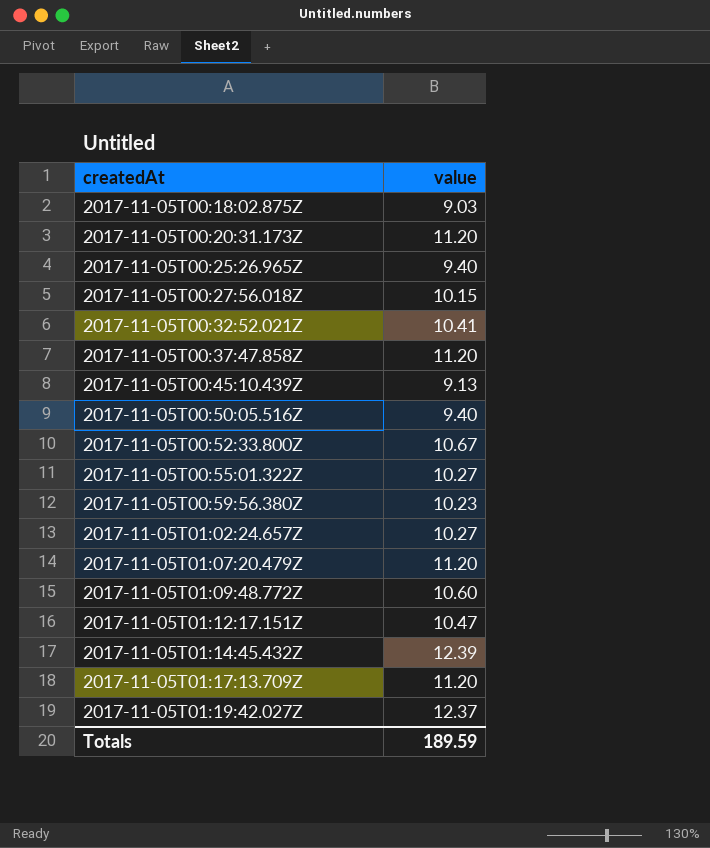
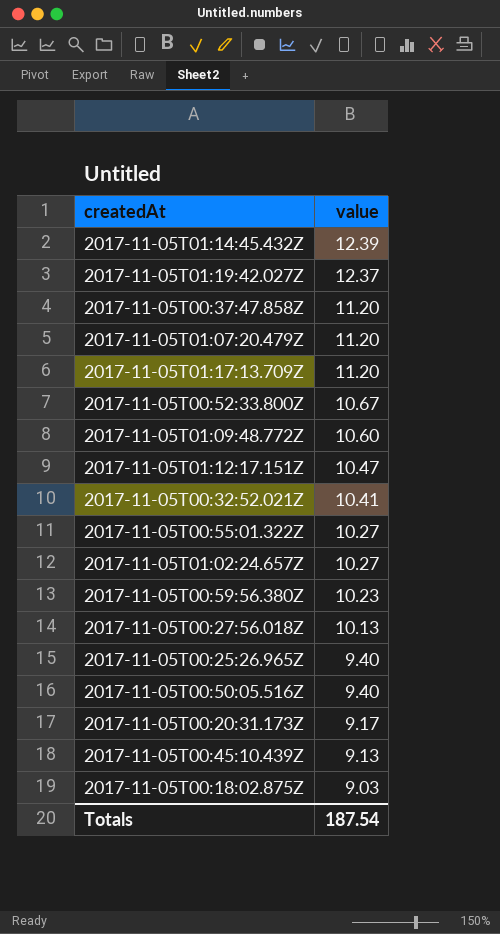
row order: createdAt ascending -> value descending
2017-11-05T00:27:56.018Z | value: 10.15 -> 10.13
2017-11-05T00:20:31.173Z | value: 11.20 -> 9.17
Totals | value: 189.59 -> 187.54

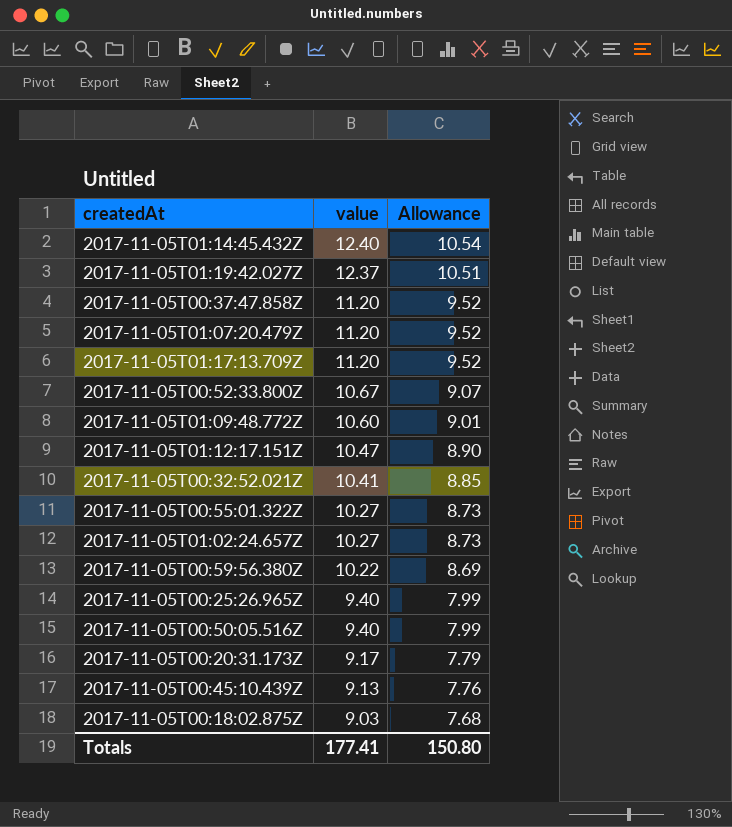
column Allowance | formula: none -> [value] * 0.85
row 2017-11-05T00:27:56.018Z: 10.13 -> none
2017-11-05T01:14:45.432Z | value: 12.39 -> 12.40
2017-11-05T00:59:56.380Z | value: 10.23 -> 10.22
Totals | value: 187.54 -> 177.41

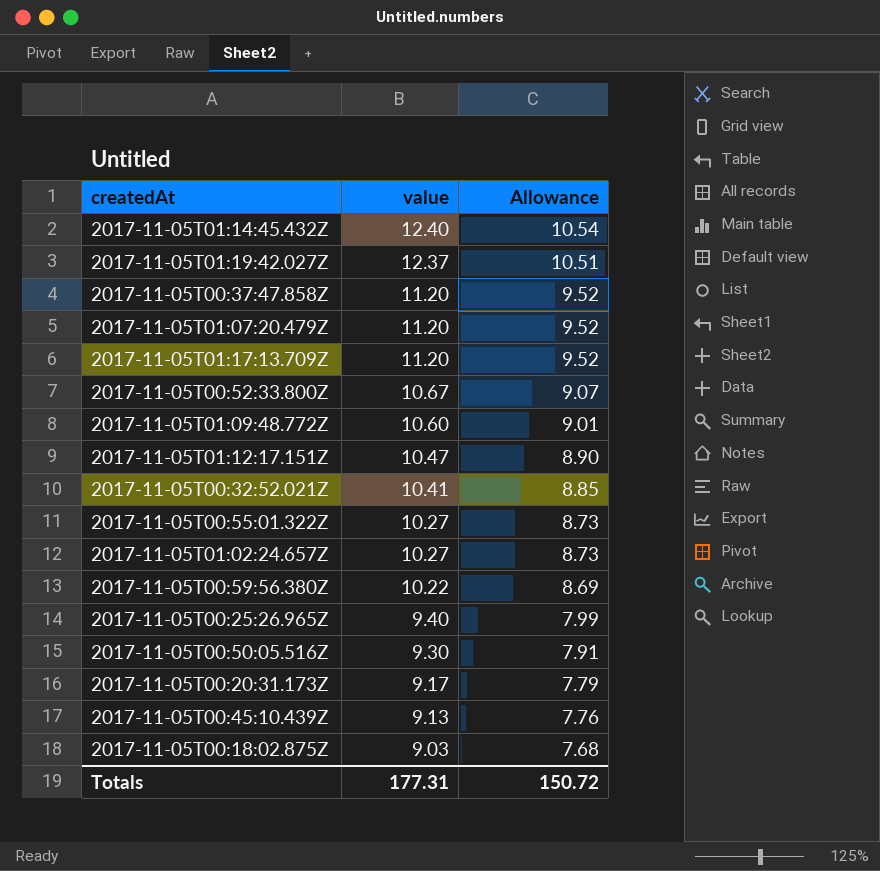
2017-11-05T00:50:05.516Z | value: 9.40 -> 9.30
2017-11-05T00:50:05.516Z | Allowance: 7.99 -> 7.91
Totals | value: 177.41 -> 177.31
Totals | Allowance: 150.80 -> 150.72

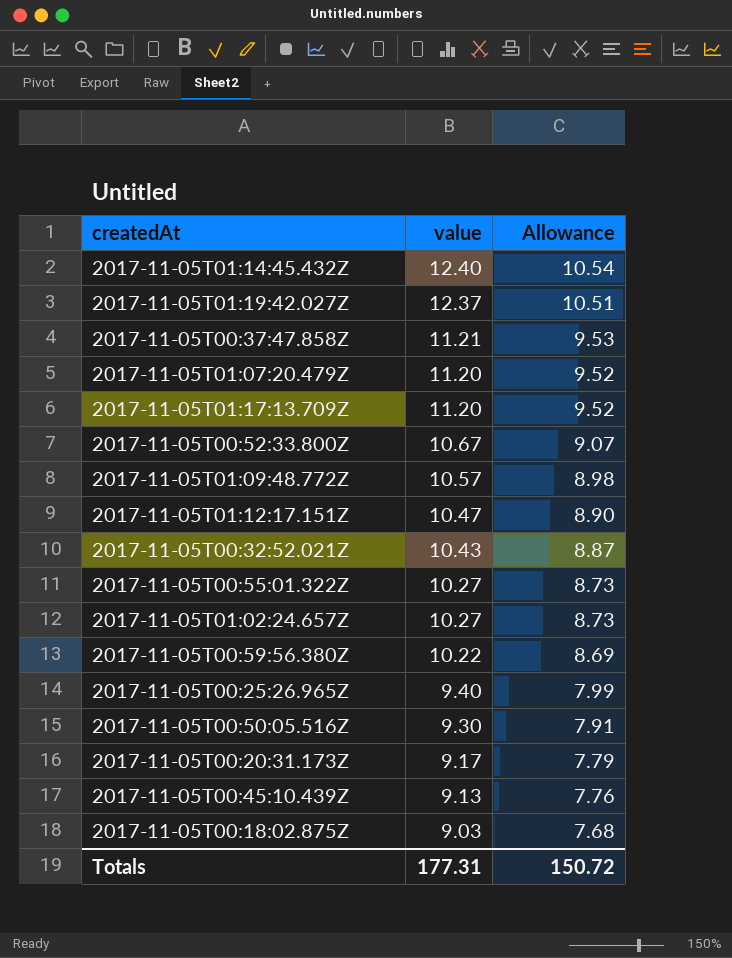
2017-11-05T00:37:47.858Z | value: 11.20 -> 11.21
2017-11-05T00:37:47.858Z | Allowance: 9.52 -> 9.53
2017-11-05T01:09:48.772Z | value: 10.60 -> 10.57
2017-11-05T01:09:48.772Z | Allowance: 9.01 -> 8.98
2017-11-05T00:32:52.021Z | value: 10.41 -> 10.43
2017-11-05T00:32:52.021Z | Allowance: 8.85 -> 8.87

